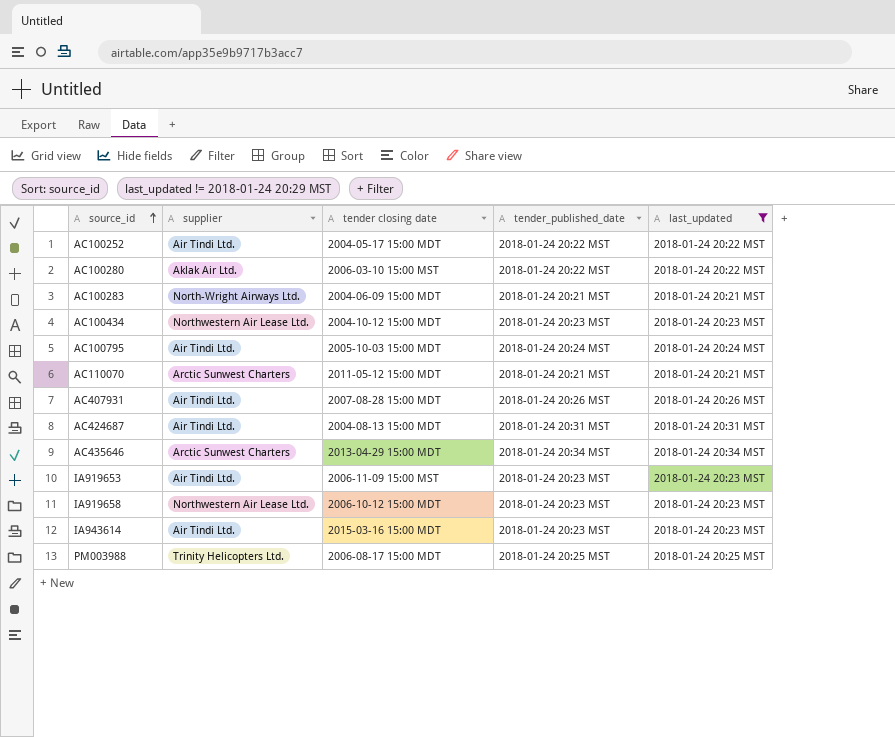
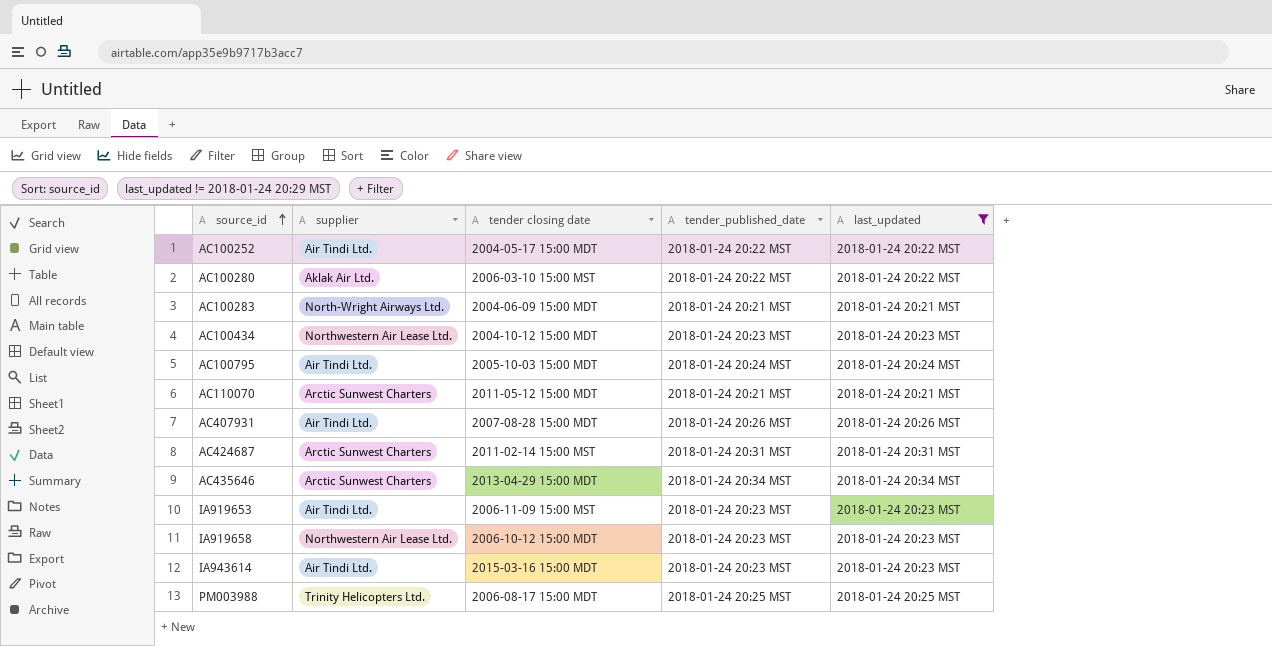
AC424687 | supplier: Air Tindi Ltd. -> Arctic Sunwest Charters
AC424687 | tender closing date: 2004-08-13 15:00 MDT -> 2011-02-14 15:00 MST

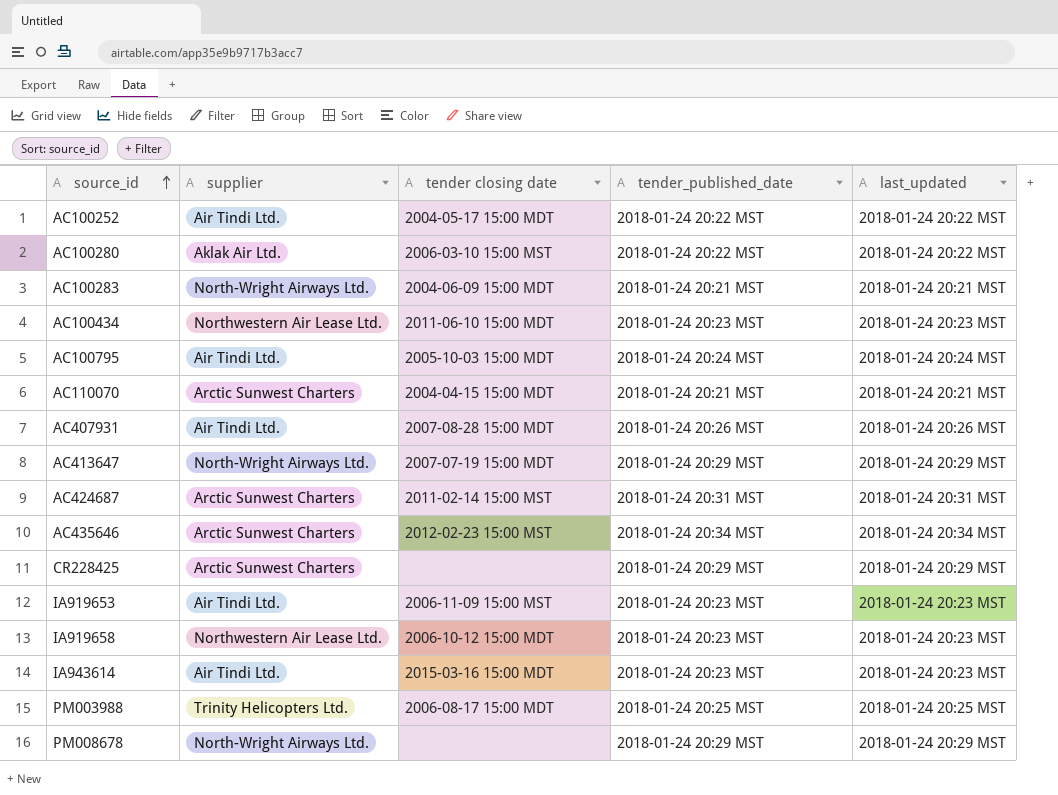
filter: last_updated != 2018-01-24 20:29 MST -> none
AC100434 | tender closing date: 2004-10-12 15:00 MDT -> 2011-06-10 15:00 MDT
AC110070 | tender closing date: 2011-05-12 15:00 MDT -> 2004-04-15 15:00 MDT
AC435646 | tender closing date: 2013-04-29 15:00 MDT -> 2012-02-23 15:00 MST

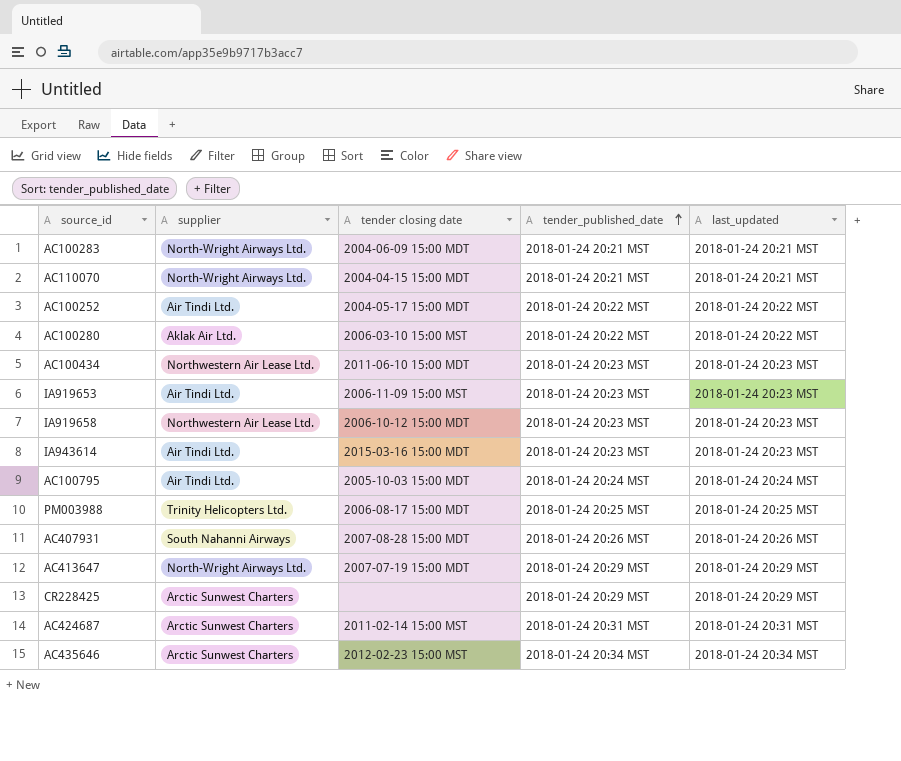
row order: source_id ascending -> tender_published_date ascending
row PM008678: North-Wright Airways Ltd. | none | 2018-01-24 20:29 MST | 2018-01-24 20:29 MST -> none
AC110070 | supplier: Arctic Sunwest Charters -> North-Wright Airways Ltd.
AC407931 | supplier: Air Tindi Ltd. -> South Nahanni Airways

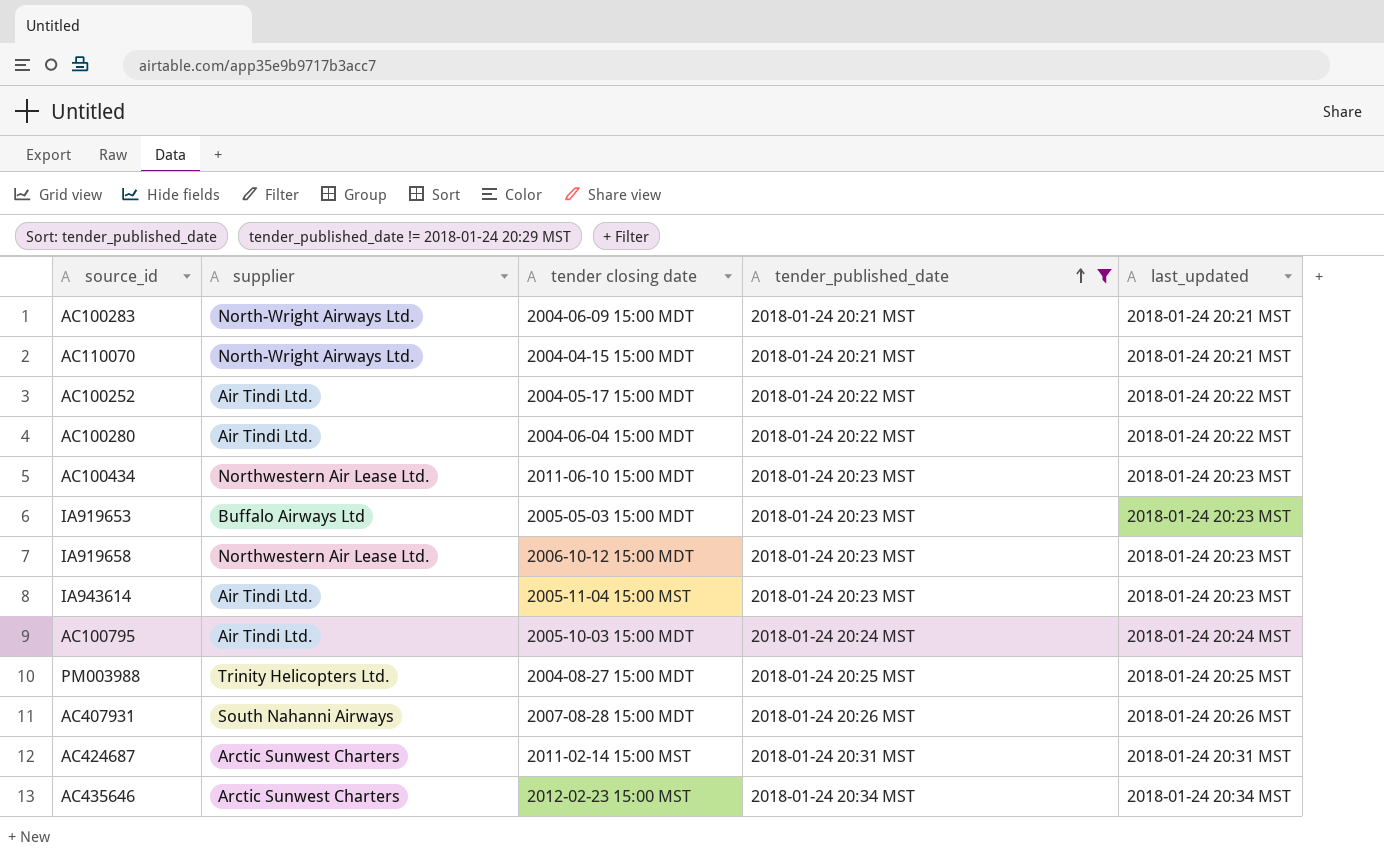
filter: none -> tender_published_date != 2018-01-24 20:29 MST
AC100280 | supplier: Aklak Air Ltd. -> Air Tindi Ltd.
AC100280 | tender closing date: 2006-03-10 15:00 MST -> 2004-06-04 15:00 MDT
IA919653 | supplier: Air Tindi Ltd. -> Buffalo Airways Ltd
IA919653 | tender closing date: 2006-11-09 15:00 MST -> 2005-05-03 15:00 MDT
IA943614 | tender closing date: 2015-03-16 15:00 MDT -> 2005-11-04 15:00 MST
PM003988 | tender closing date: 2006-08-17 15:00 MDT -> 2004-08-27 15:00 MDT

